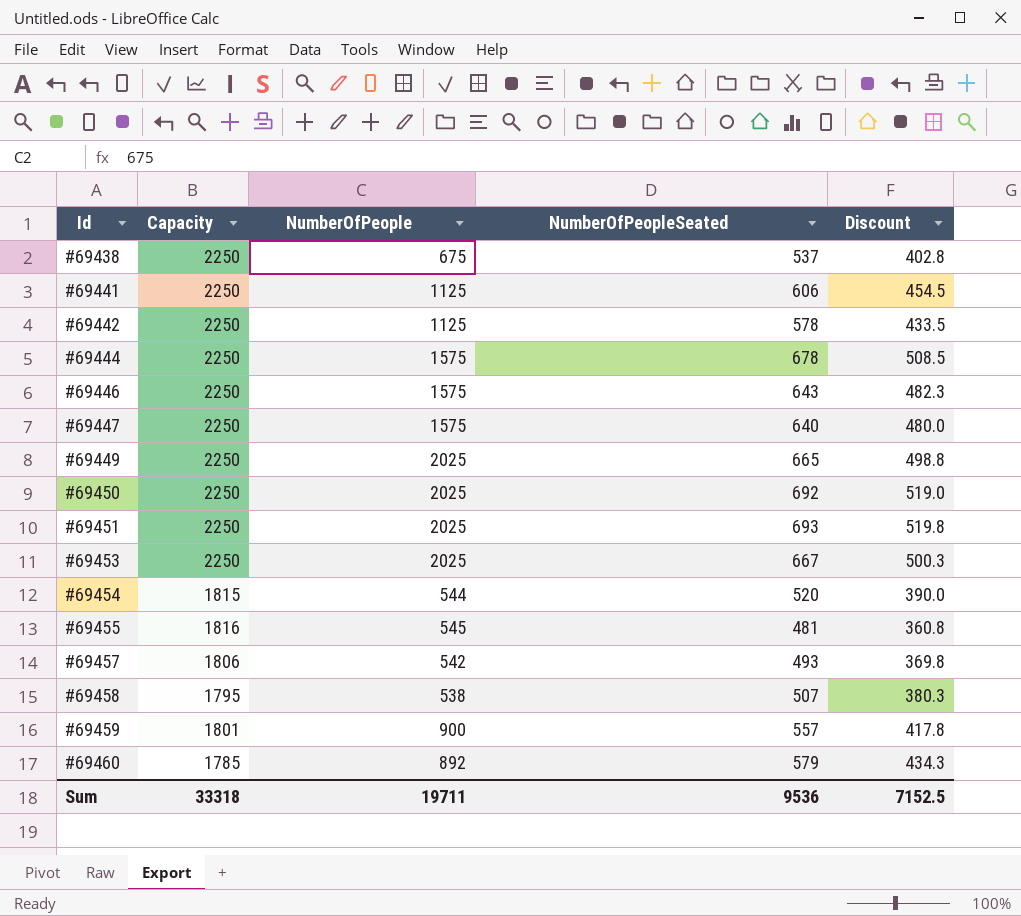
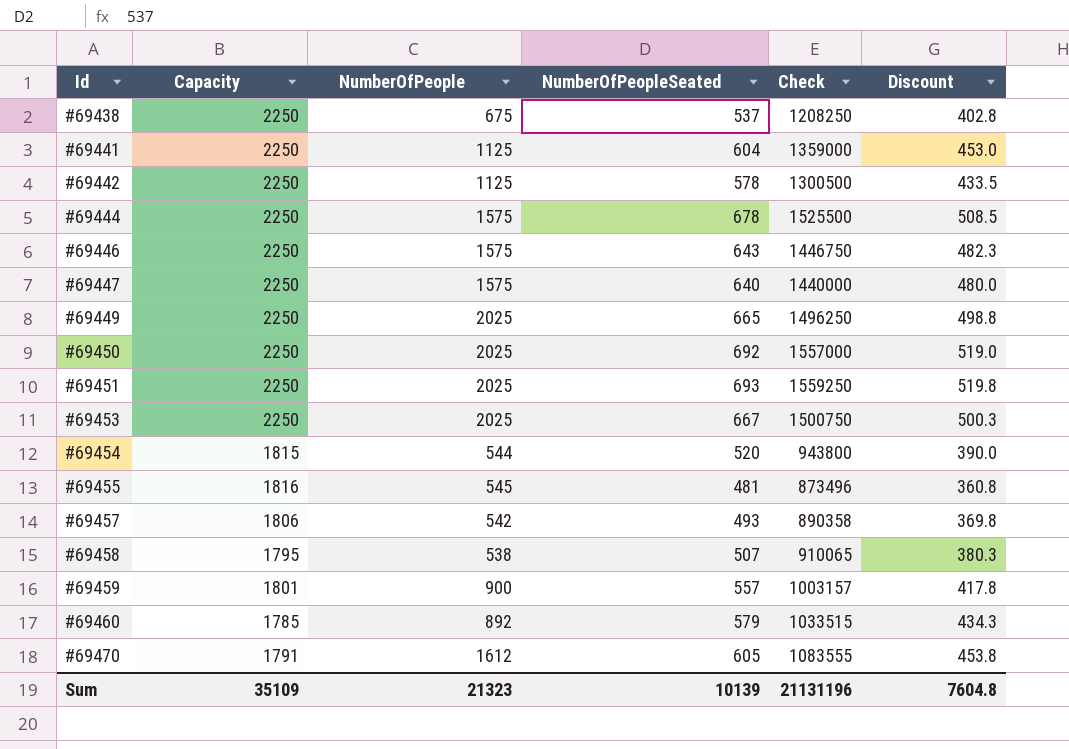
column Check | formula: none -> [Capacity] * [NumberOfPeopleSeated]
#69441 | NumberOfPeopleSeated: 606 -> 604
#69441 | Discount: 454.5 -> 453.0
row #69470: none -> 1791 | 1612 | 605 | 1083555 | 453.8
Sum | Capacity: 33318 -> 35109
Sum | NumberOfPeople: 19711 -> 21323
Sum | NumberOfPeopleSeated: 9536 -> 10139
Sum | Discount: 7152.5 -> 7604.8

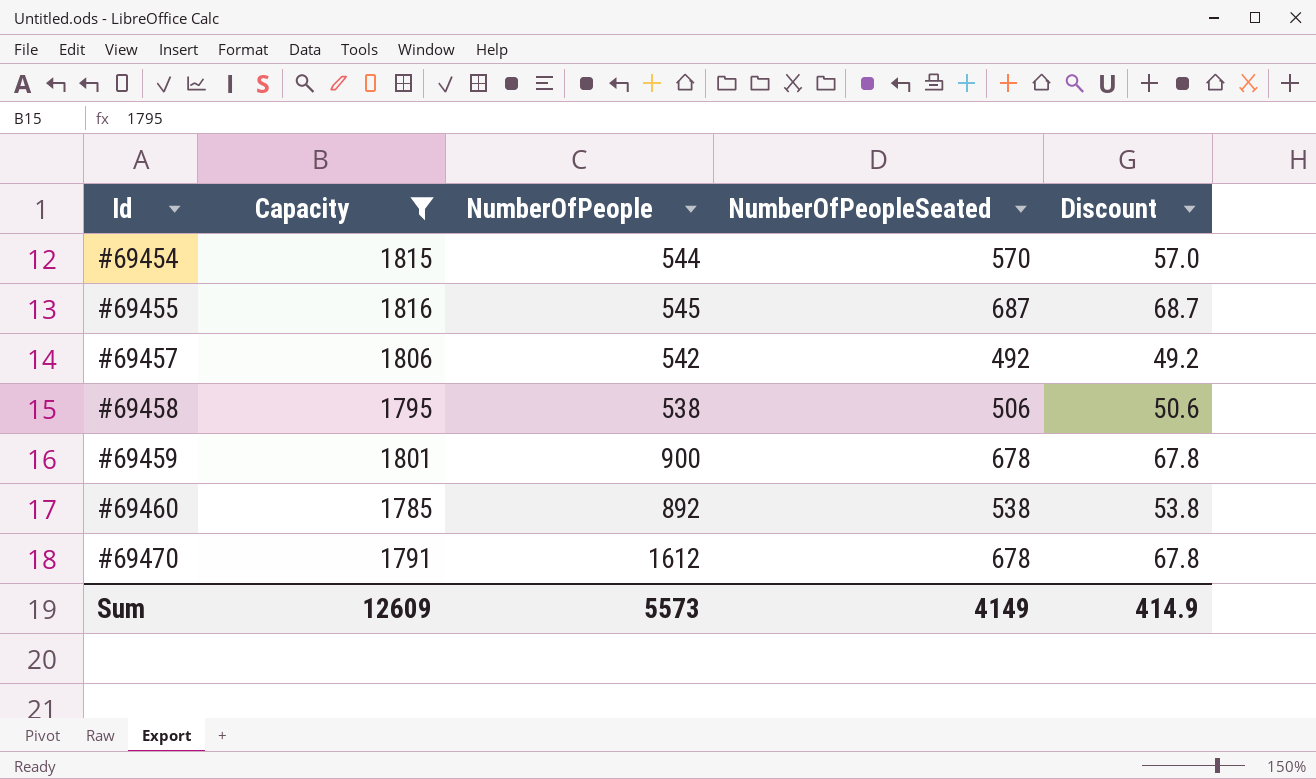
filter: none -> Capacity != 2250
column Check | formula: [Capacity] * [NumberOfPeopleSeated] -> none
column Discount | formula: [NumberOfPeopleSeated] * 0.75 -> [NumberOfPeopleSeated] * 0.1
#69454 | NumberOfPeopleSeated: 520 -> 570
#69455 | NumberOfPeopleSeated: 481 -> 687
#69457 | NumberOfPeopleSeated: 493 -> 492
#69458 | NumberOfPeopleSeated: 507 -> 506
#69459 | NumberOfPeopleSeated: 557 -> 678
#69460 | NumberOfPeopleSeated: 579 -> 538
#69470 | NumberOfPeopleSeated: 605 -> 678
Sum | Capacity: 35109 -> 12609
Sum | NumberOfPeople: 21323 -> 5573
Sum | NumberOfPeopleSeated: 10139 -> 4149
Sum | Discount: 7604.8 -> 414.9

